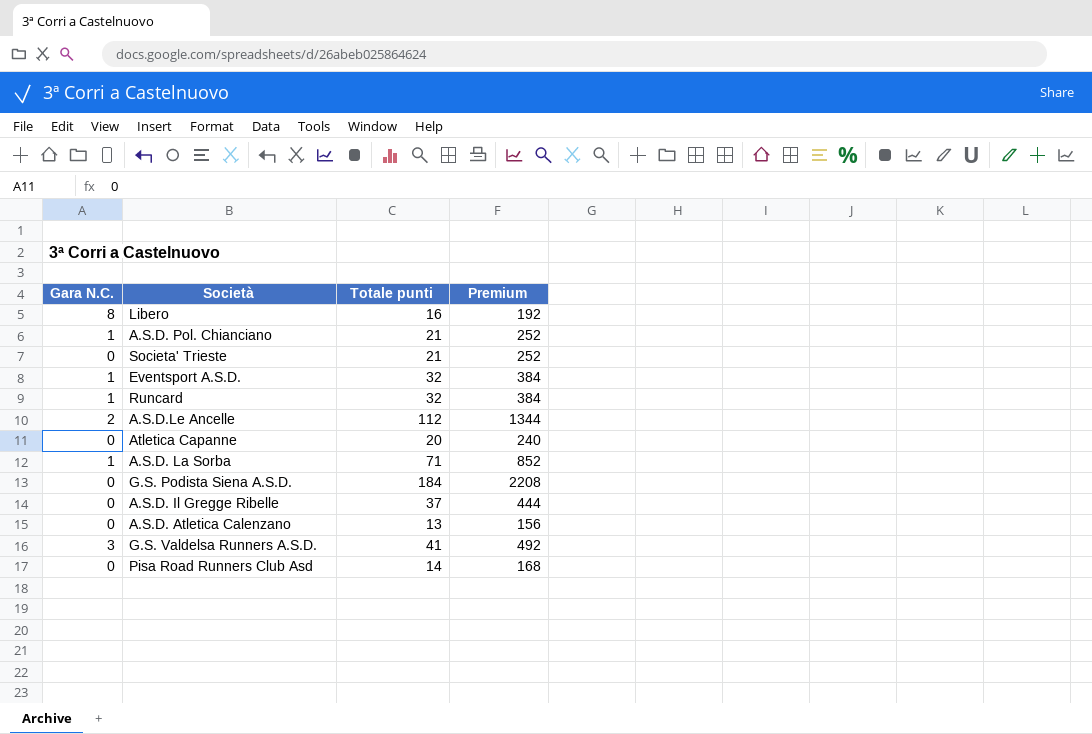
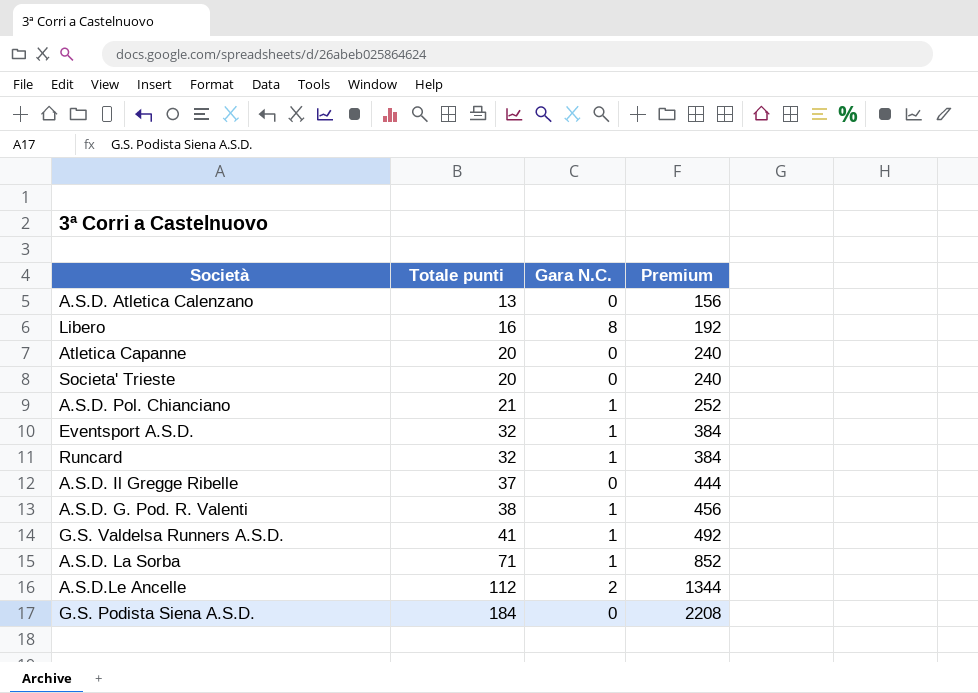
row order: none -> Totale punti ascending
column Gara N.C. | position: 1 -> 3
row Pisa Road Runners Club Asd: 0 | 14 | 168 -> none
Societa' Trieste | Totale punti: 21 -> 20
Societa' Trieste | Premium: 252 -> 240
row A.S.D. G. Pod. R. Valenti: none -> 38 | 1 | 456
G.S. Valdelsa Runners A.S.D. | Gara N.C.: 3 -> 1

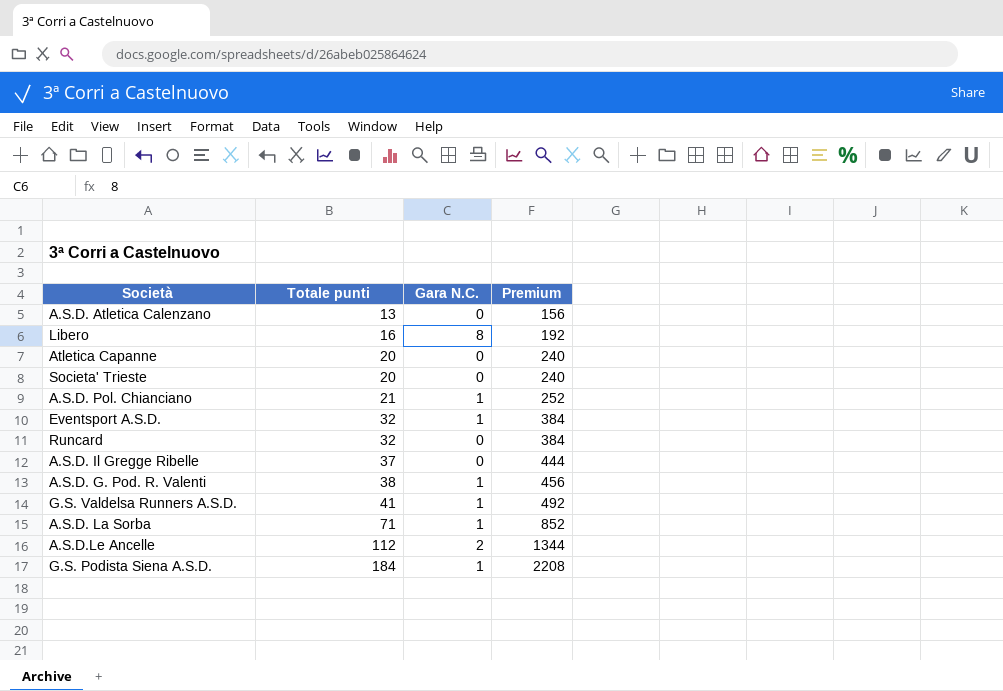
Runcard | Gara N.C.: 1 -> 0
G.S. Podista Siena A.S.D. | Gara N.C.: 0 -> 1

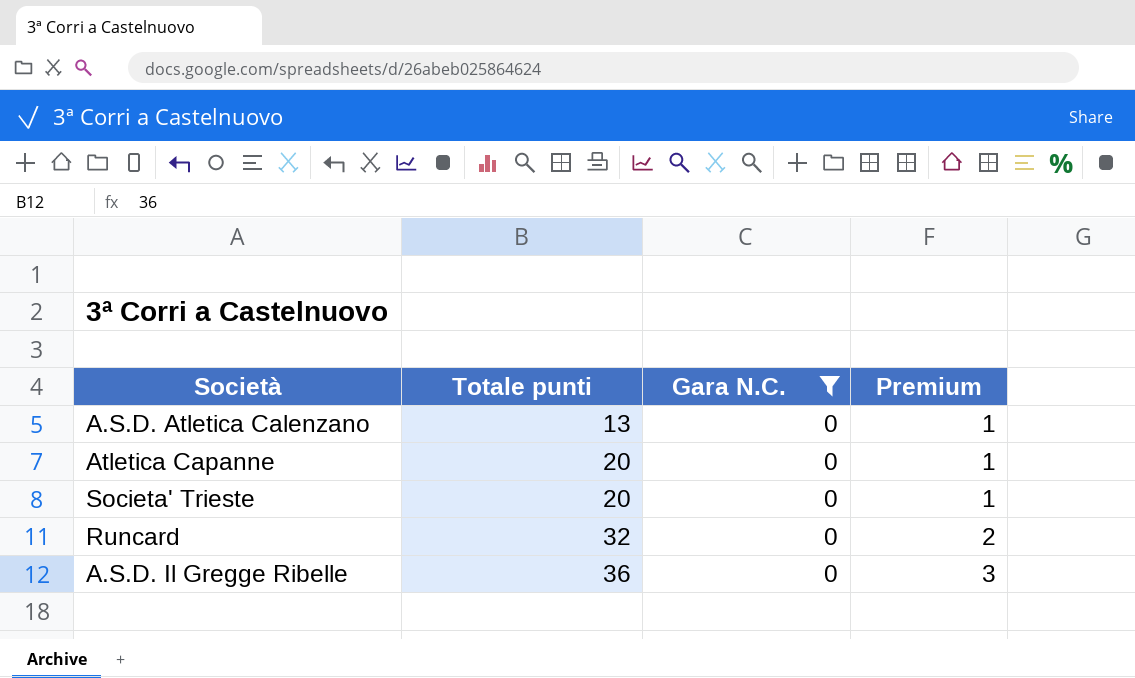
filter: none -> Gara N.C. = 0
column Premium | formula: [Totale punti] * 12 -> [Totale punti] * 0.07
A.S.D. Il Gregge Ribelle | Totale punti: 37 -> 36

